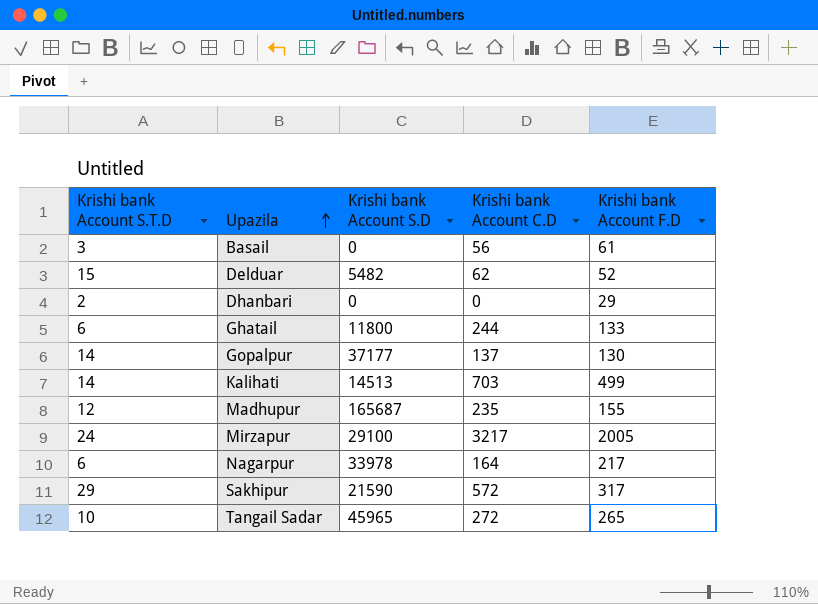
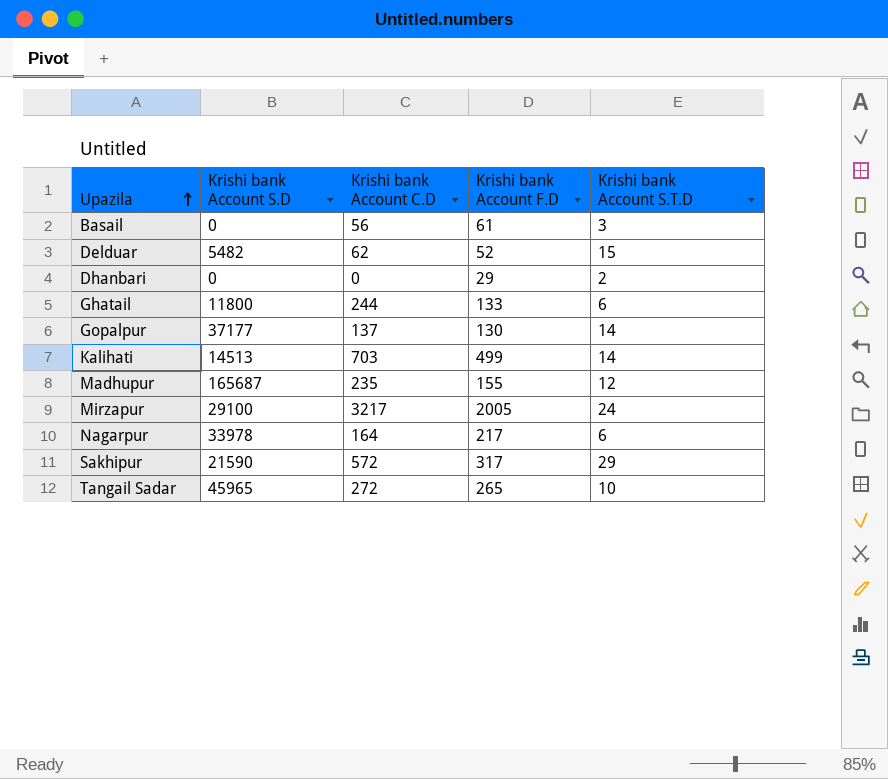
column Krishi bank Account S.T.D | position: 1 -> 5

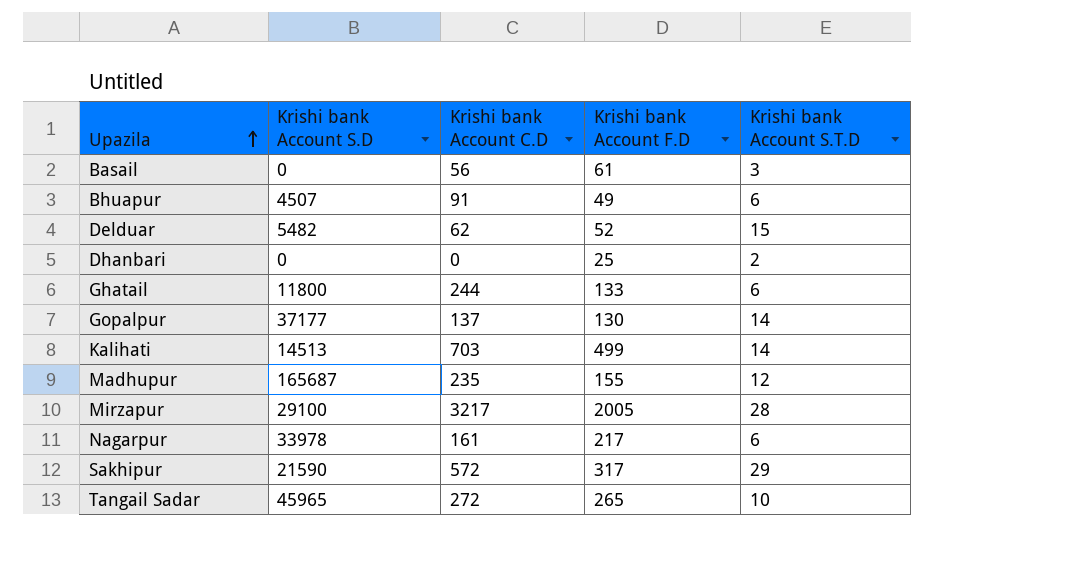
row Bhuapur: none -> 4507 | 91 | 49 | 6
Dhanbari | Krishi bank Account F.D: 29 -> 25
Mirzapur | Krishi bank Account S.T.D: 24 -> 28
Nagarpur | Krishi bank Account C.D: 164 -> 161

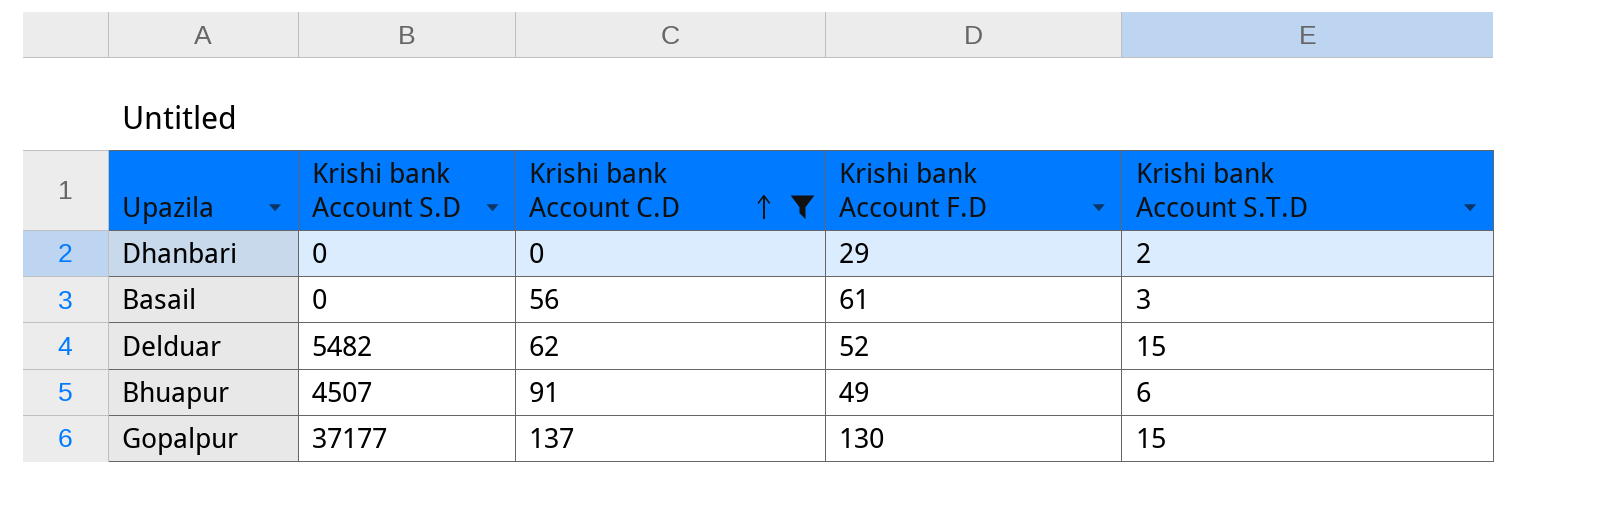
filter: none -> Krishi bank Account C.D <= 137
row order: Upazila ascending -> Krishi bank Account C.D ascending
Dhanbari | Krishi bank Account F.D: 25 -> 29
Gopalpur | Krishi bank Account S.T.D: 14 -> 15

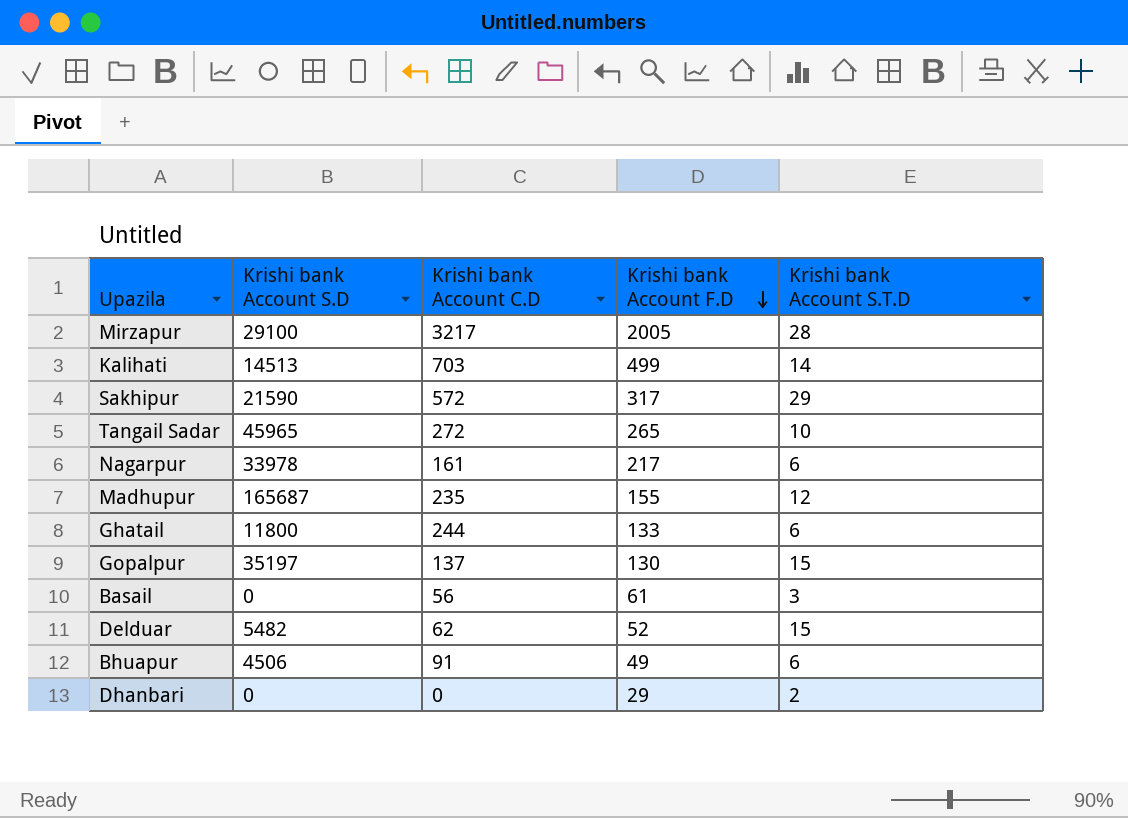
filter: Krishi bank Account C.D <= 137 -> none
row order: Krishi bank Account C.D ascending -> Krishi bank Account F.D descending
Gopalpur | Krishi bank Account S.D: 37177 -> 35197
Bhuapur | Krishi bank Account S.D: 4507 -> 4506

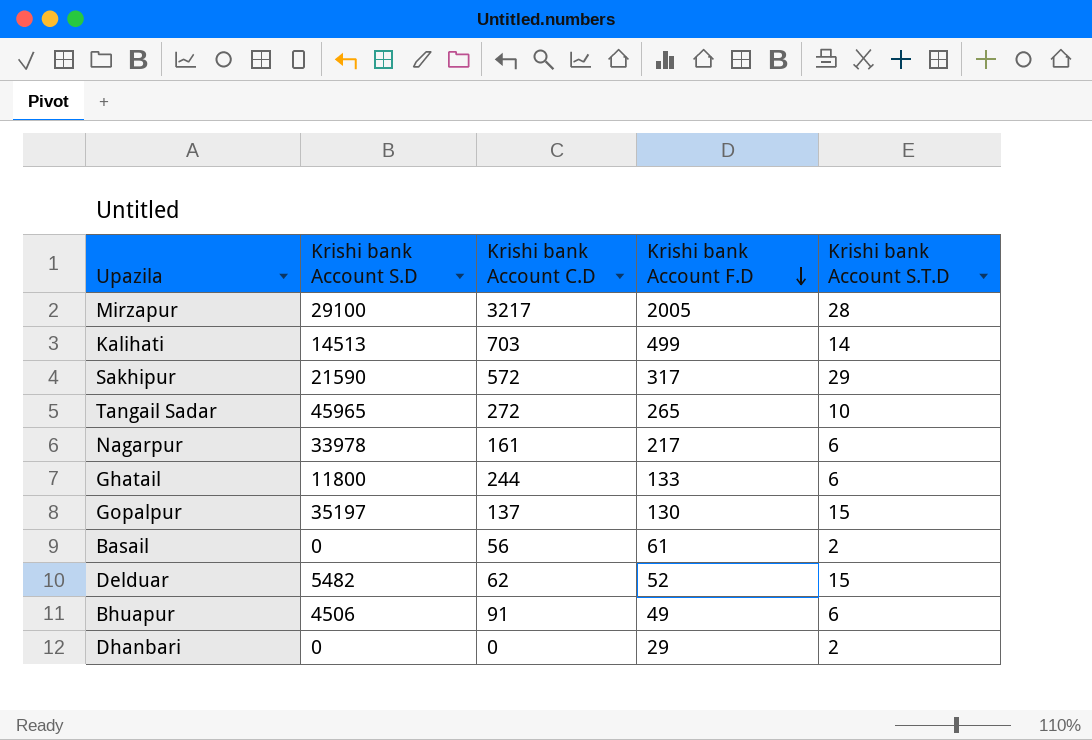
row Madhupur: 165687 | 235 | 155 | 12 -> none
Basail | Krishi bank Account S.T.D: 3 -> 2

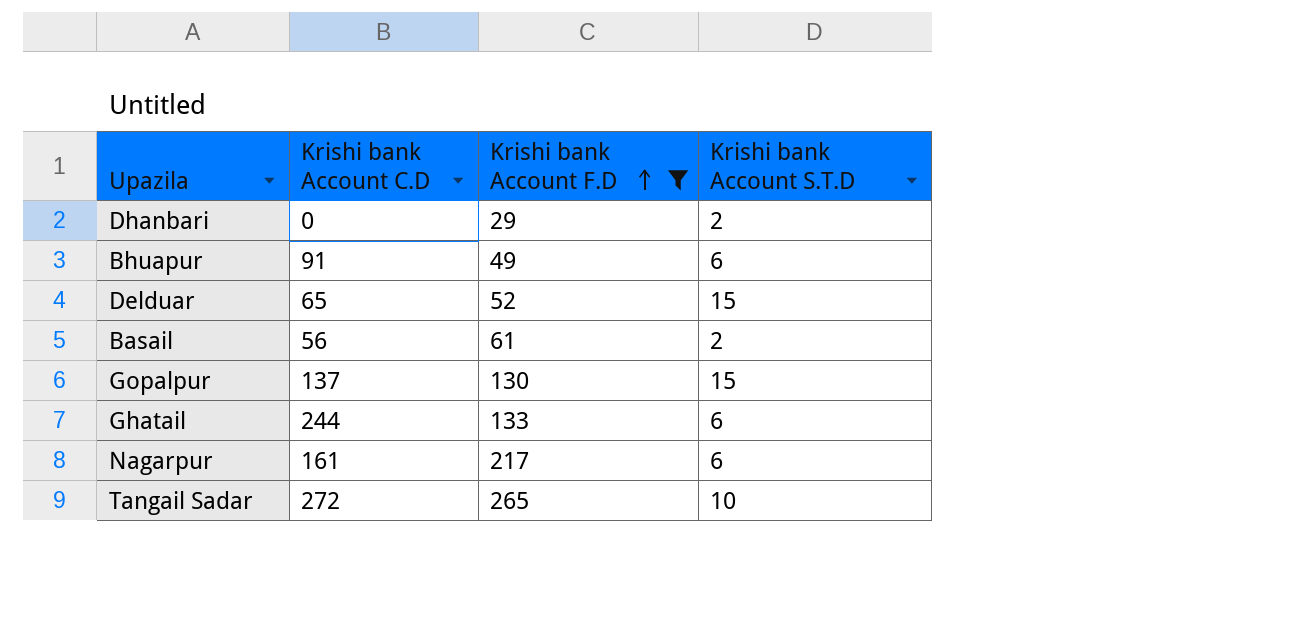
filter: none -> Krishi bank Account F.D <= 265
row order: Krishi bank Account F.D descending -> Krishi bank Account F.D ascending
column Krishi bank Account S.D | position: 2 -> none
Delduar | Krishi bank Account C.D: 62 -> 65

